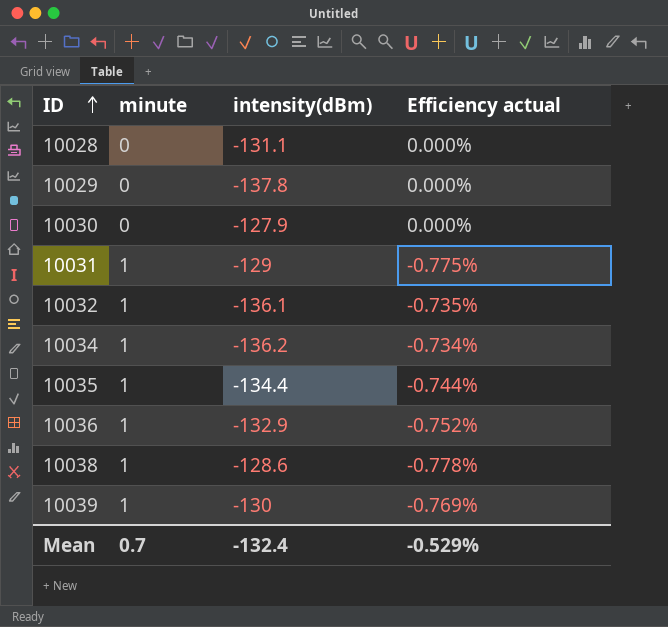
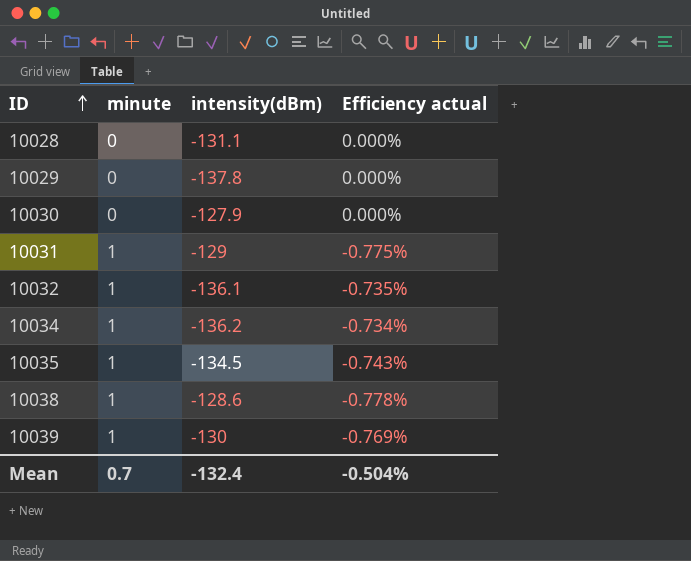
row 10036: 1 | -132.9 | -0.752% -> none
10035 | intensity(dBm): -134.4 -> -134.5
10035 | Efficiency actual: -0.744% -> -0.743%
Mean | Efficiency actual: -0.529% -> -0.504%

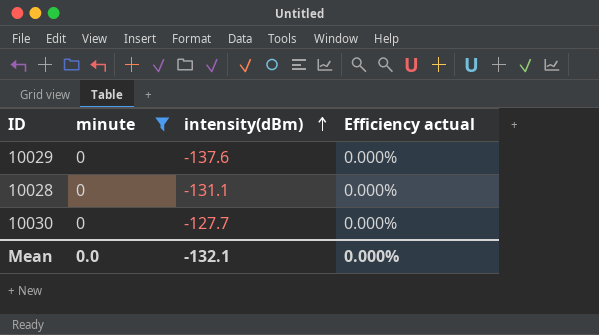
filter: none -> minute = 0
row order: ID ascending -> intensity(dBm) ascending
10029 | intensity(dBm): -137.8 -> -137.6
10030 | intensity(dBm): -127.9 -> -127.7
Mean | minute: 0.7 -> 0.0
Mean | intensity(dBm): -132.4 -> -132.1
Mean | Efficiency actual: -0.504% -> 0.000%

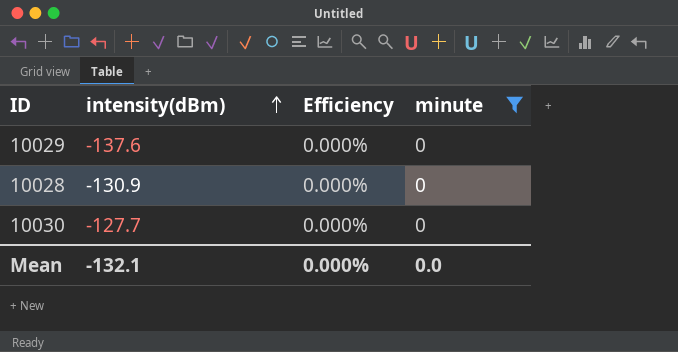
column name: Efficiency actual -> Efficiency
column minute | position: 2 -> 4
10028 | intensity(dBm): -131.1 -> -130.9

